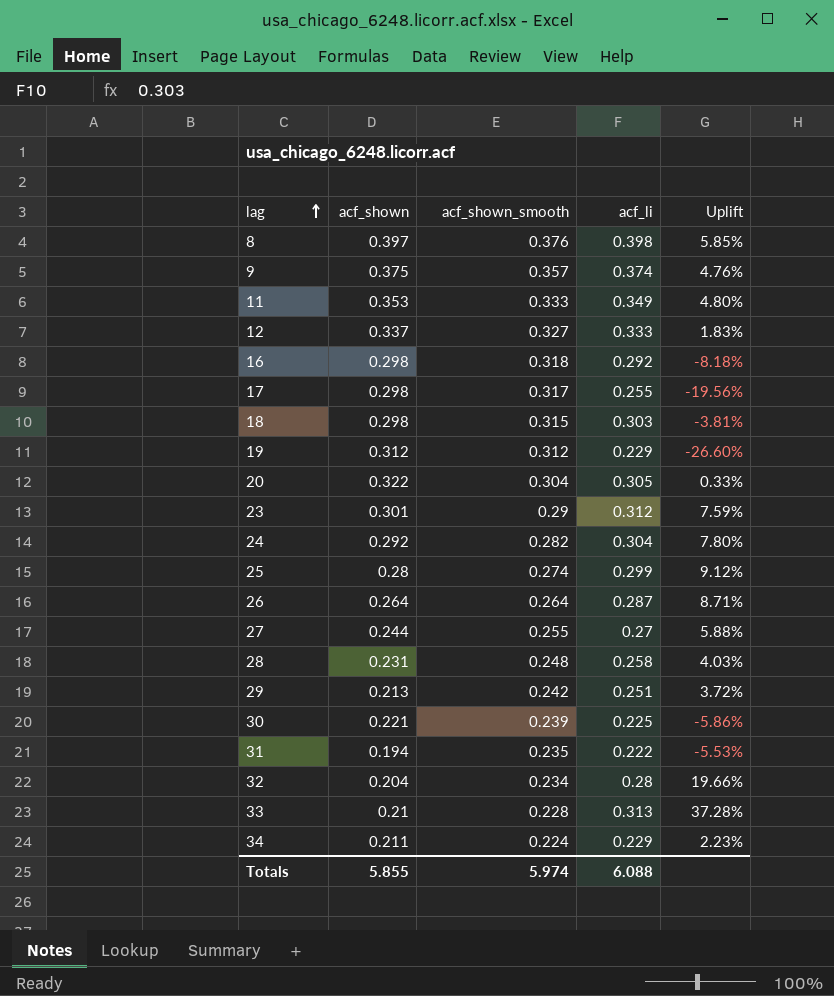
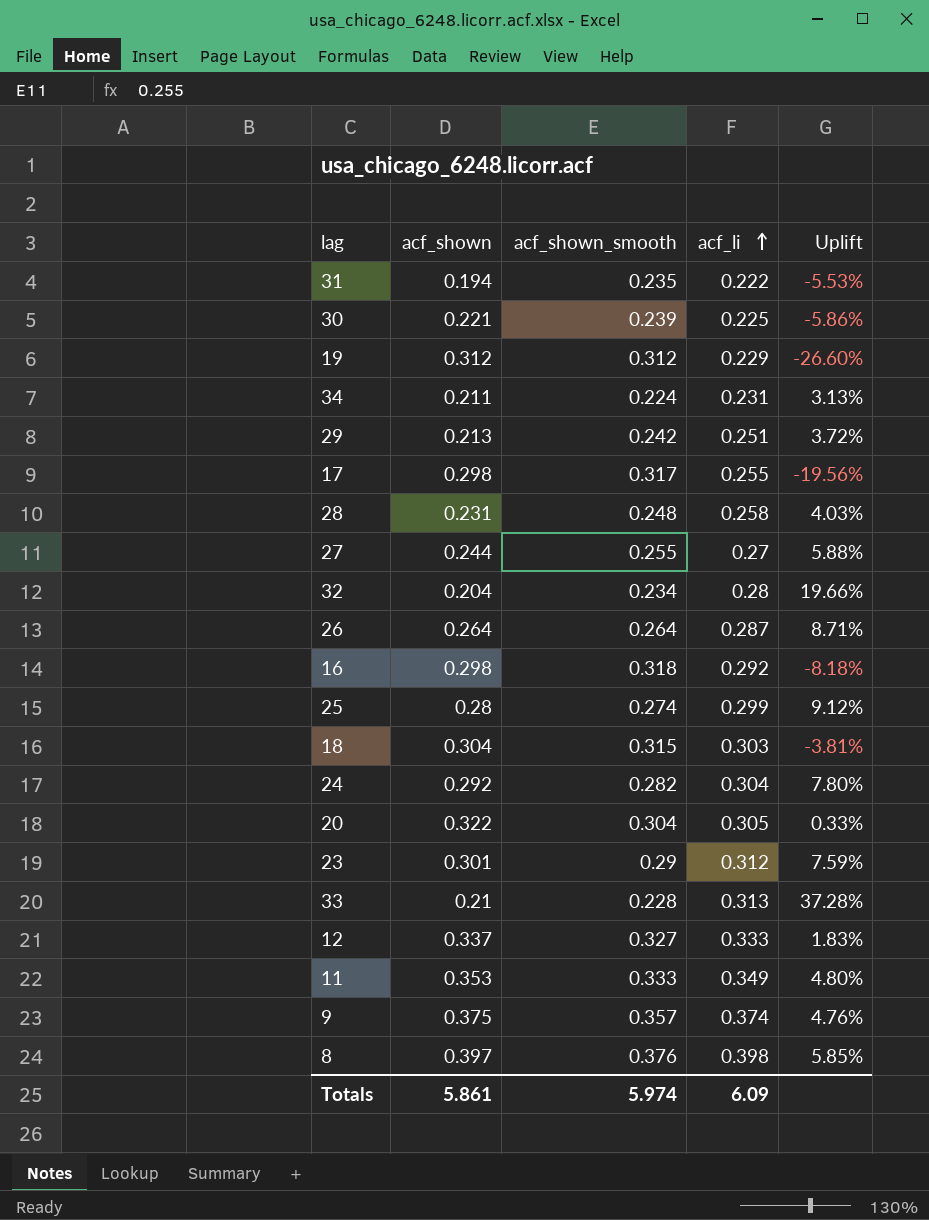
row order: lag ascending -> acf_li ascending
34 | acf_li: 0.229 -> 0.231
34 | Uplift: 2.23% -> 3.13%
18 | acf_shown: 0.298 -> 0.304
Totals | acf_shown: 5.855 -> 5.861
Totals | acf_li: 6.088 -> 6.09

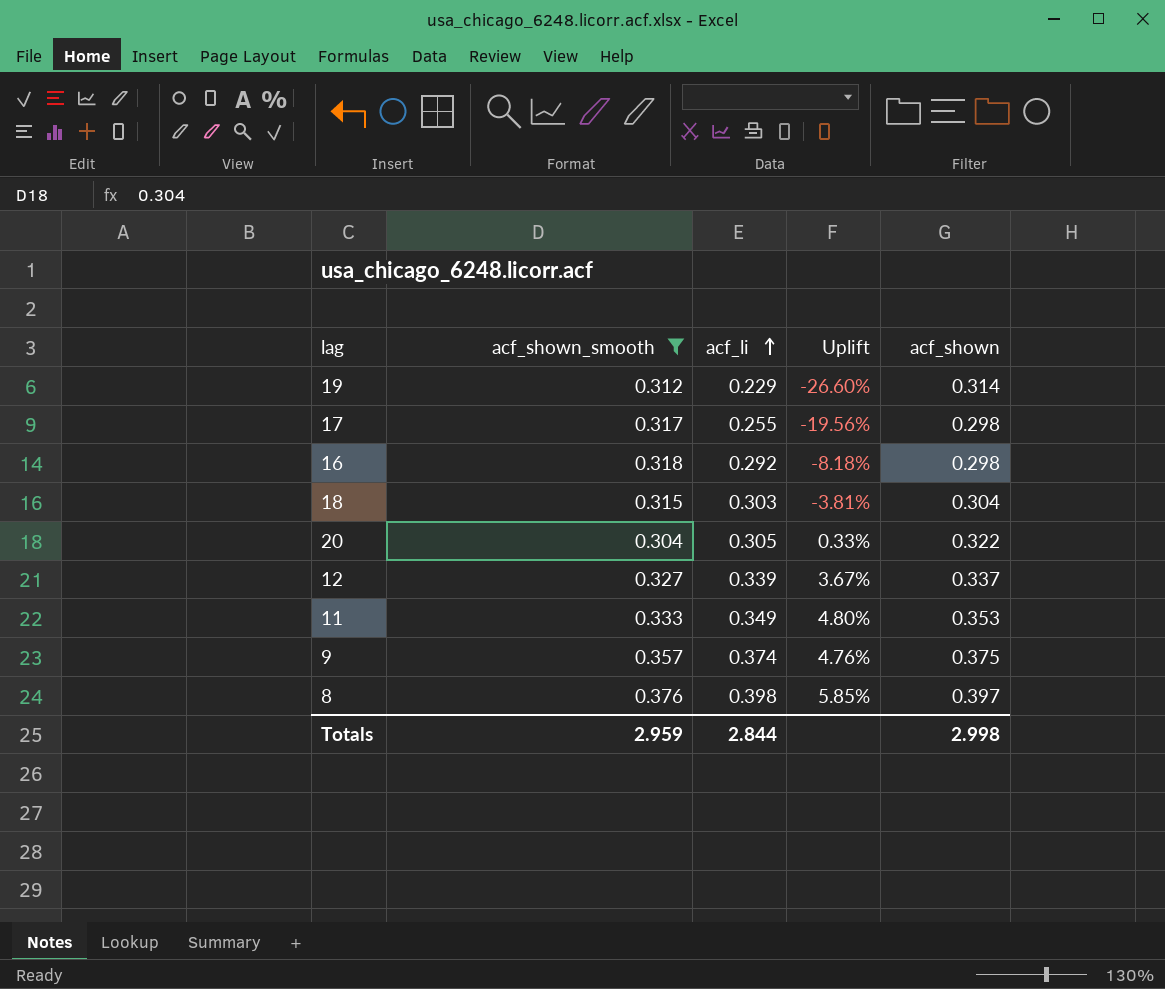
filter: none -> acf_shown_smooth >= 0.304
column acf_shown | position: 2 -> 5
19 | acf_shown: 0.312 -> 0.314
12 | acf_li: 0.333 -> 0.339
12 | Uplift: 1.83% -> 3.67%
Totals | acf_shown_smooth: 5.974 -> 2.959
Totals | acf_li: 6.09 -> 2.844
Totals | acf_shown: 5.861 -> 2.998

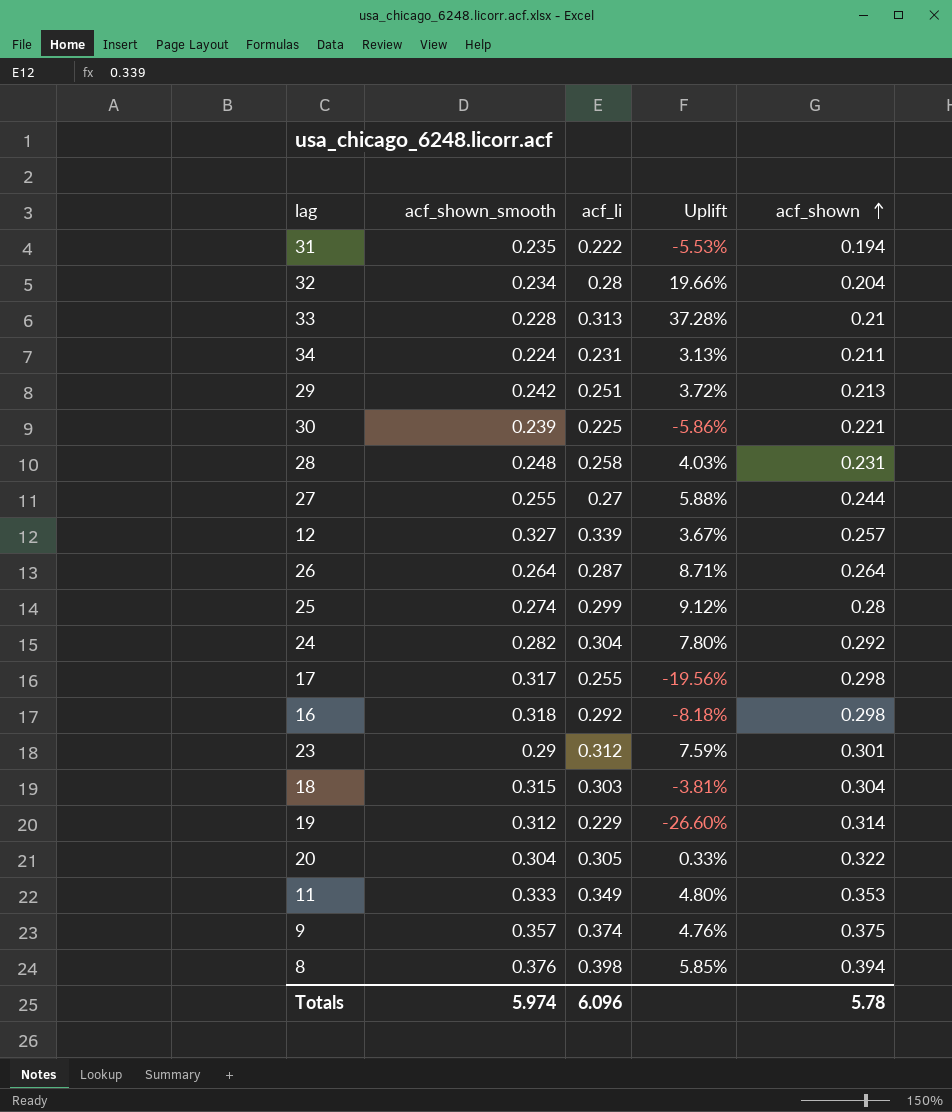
filter: acf_shown_smooth >= 0.304 -> none
row order: acf_li ascending -> acf_shown ascending
12 | acf_shown: 0.337 -> 0.257
8 | acf_shown: 0.397 -> 0.394
Totals | acf_shown_smooth: 2.959 -> 5.974
Totals | acf_li: 2.844 -> 6.096
Totals | acf_shown: 2.998 -> 5.78

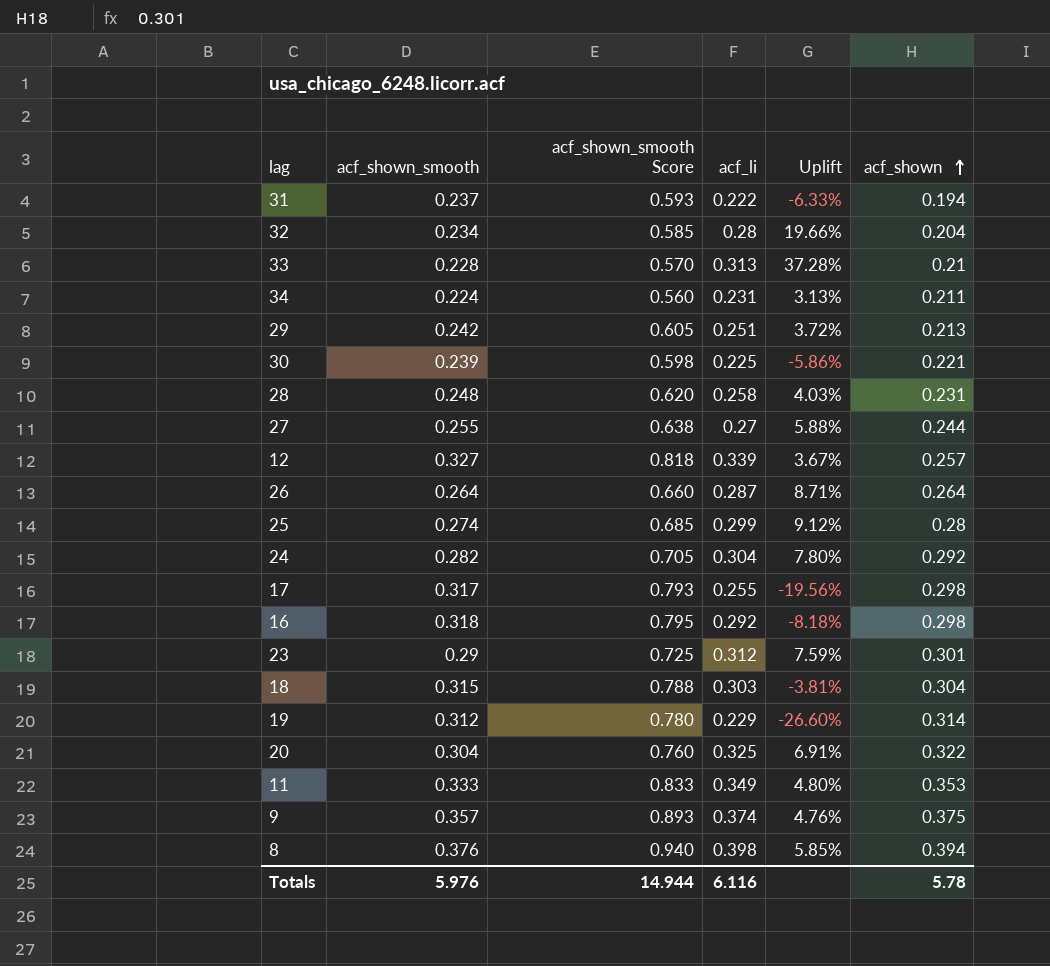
column acf_shown_smooth Score | formula: none -> [acf_shown_smooth] * 2.5
31 | acf_shown_smooth: 0.235 -> 0.237
31 | Uplift: -5.53% -> -6.33%
20 | acf_li: 0.305 -> 0.325
20 | Uplift: 0.33% -> 6.91%
Totals | acf_shown_smooth: 5.974 -> 5.976
Totals | acf_li: 6.096 -> 6.116

